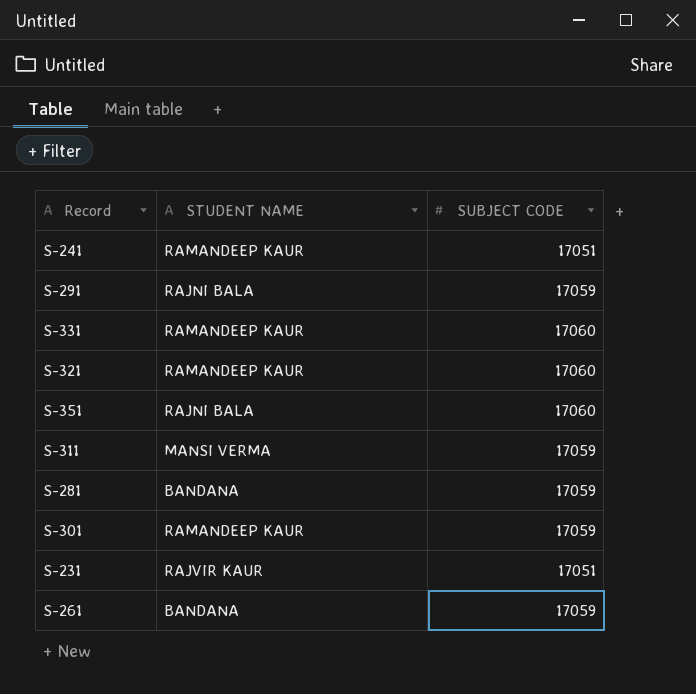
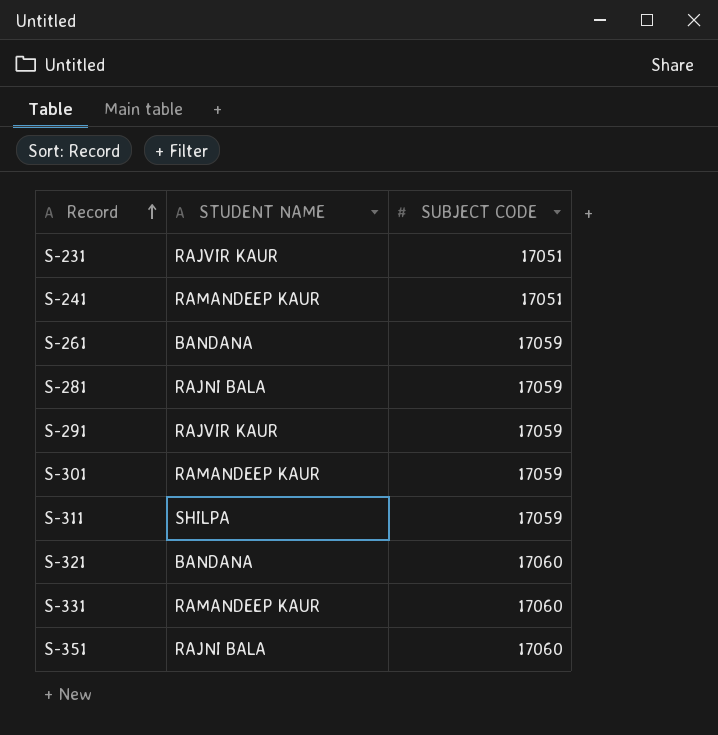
row order: none -> Record ascending
S-281 | STUDENT NAME: BANDANA -> RAJNI BALA
S-291 | STUDENT NAME: RAJNI BALA -> RAJVIR KAUR
S-311 | STUDENT NAME: MANSI VERMA -> SHILPA
S-321 | STUDENT NAME: RAMANDEEP KAUR -> BANDANA

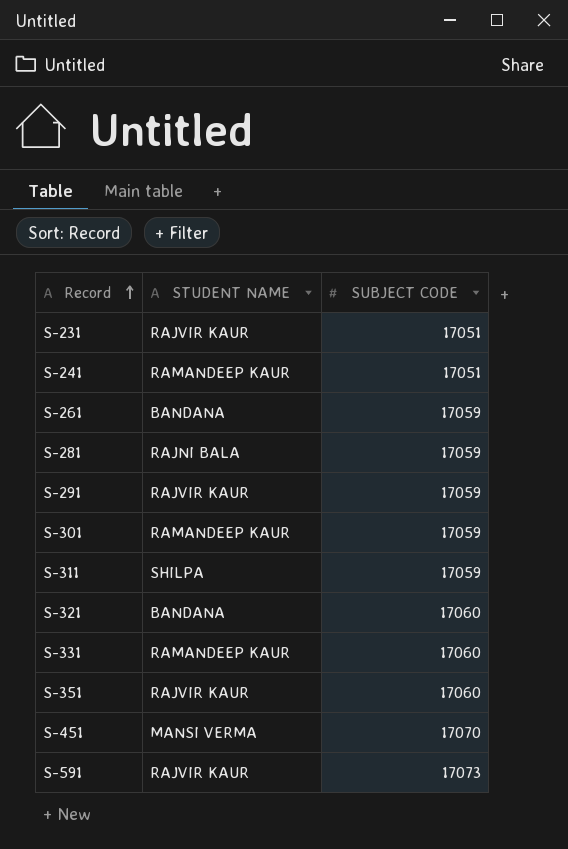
S-351 | STUDENT NAME: RAJNI BALA -> RAJVIR KAUR
row S-451: none -> MANSI VERMA | 17070
row S-591: none -> RAJVIR KAUR | 17073

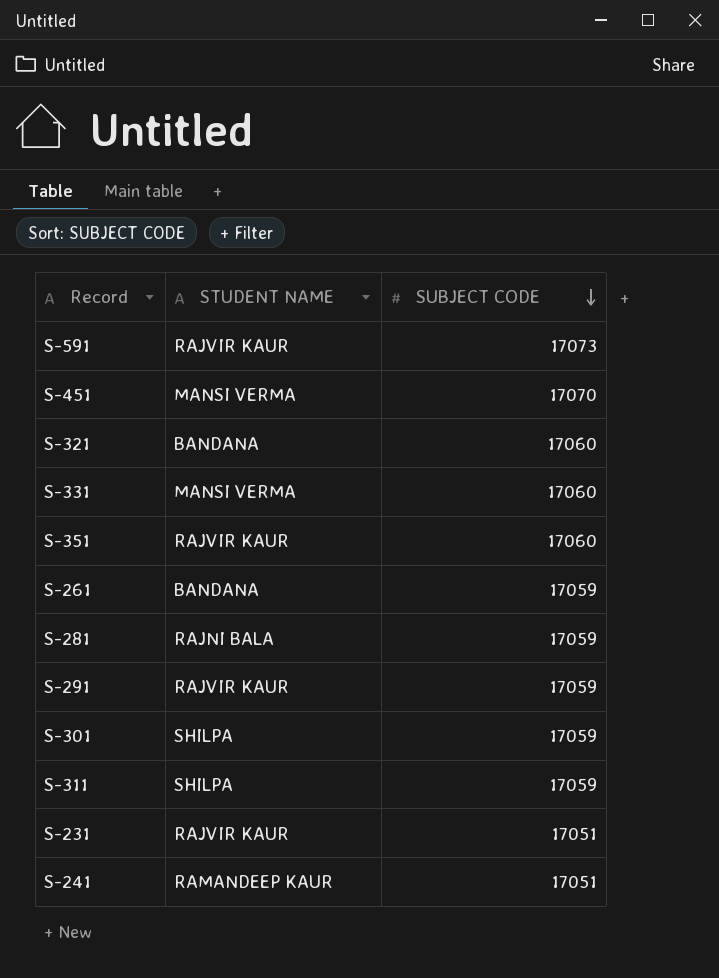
row order: Record ascending -> SUBJECT CODE descending
S-331 | STUDENT NAME: RAMANDEEP KAUR -> MANSI VERMA
S-301 | STUDENT NAME: RAMANDEEP KAUR -> SHILPA

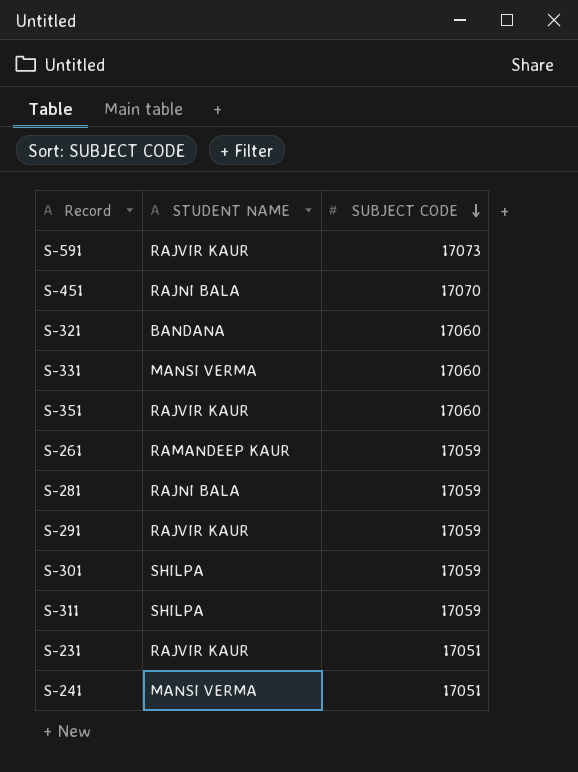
S-451 | STUDENT NAME: MANSI VERMA -> RAJNI BALA
S-261 | STUDENT NAME: BANDANA -> RAMANDEEP KAUR
S-241 | STUDENT NAME: RAMANDEEP KAUR -> MANSI VERMA

